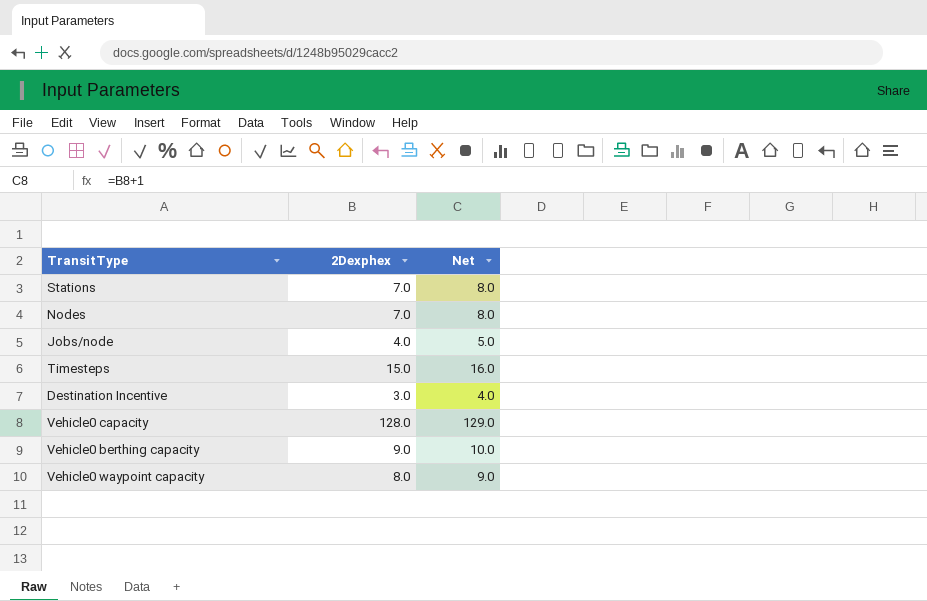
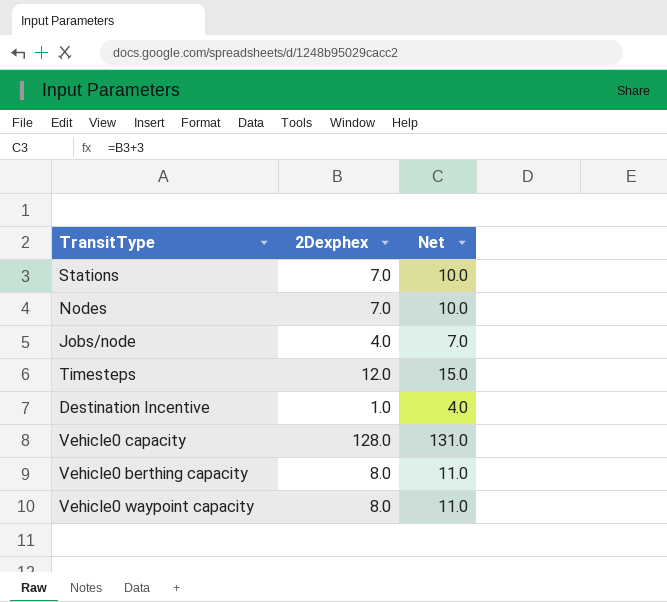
column Net | formula: [2Dexphex] + 1 -> [2Dexphex] + 3
Timesteps | 2Dexphex: 15.0 -> 12.0
Destination Incentive | 2Dexphex: 3.0 -> 1.0
Vehicle0 berthing capacity | 2Dexphex: 9.0 -> 8.0

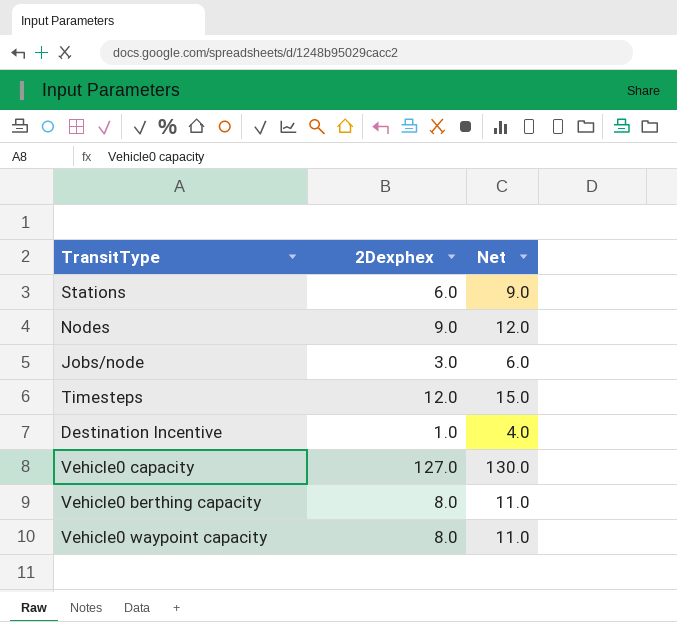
Stations | 2Dexphex: 7.0 -> 6.0
Stations | Net: 10.0 -> 9.0
Nodes | 2Dexphex: 7.0 -> 9.0
Nodes | Net: 10.0 -> 12.0
Jobs/node | 2Dexphex: 4.0 -> 3.0
Jobs/node | Net: 7.0 -> 6.0
Vehicle0 capacity | 2Dexphex: 128.0 -> 127.0
Vehicle0 capacity | Net: 131.0 -> 130.0

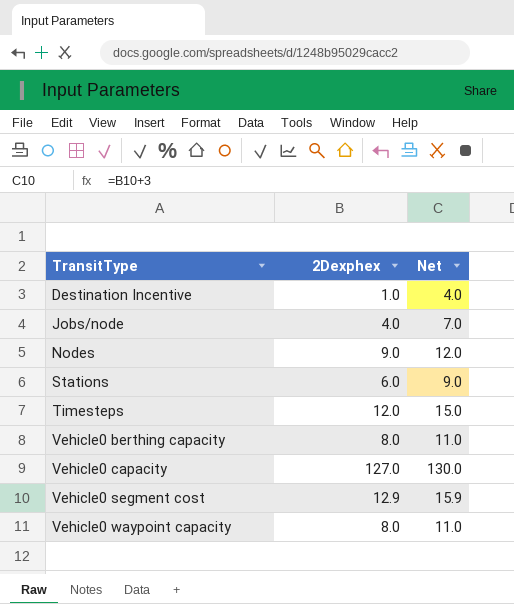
row order: none -> TransitType ascending
Jobs/node | 2Dexphex: 3.0 -> 4.0
Jobs/node | Net: 6.0 -> 7.0
row Vehicle0 segment cost: none -> 12.9 | 15.9

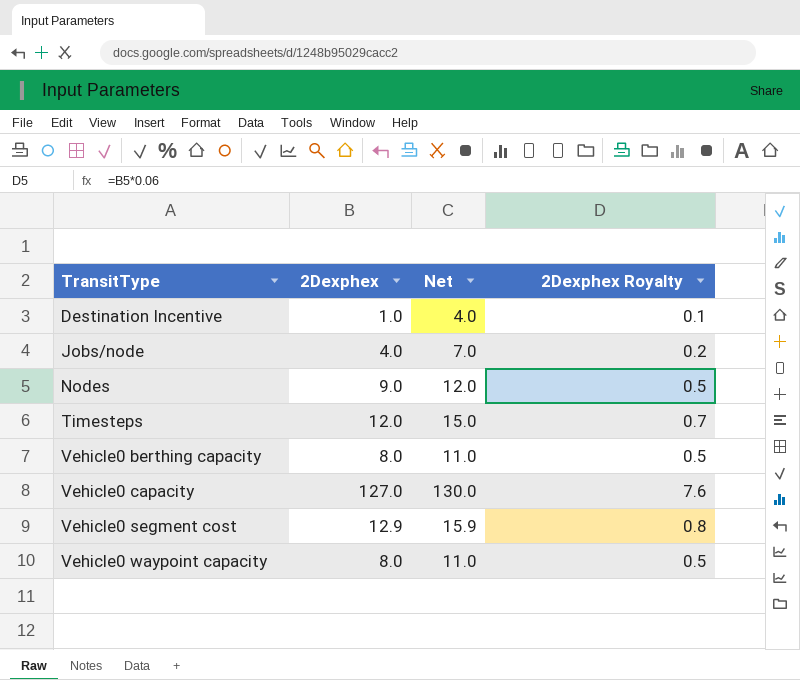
column 2Dexphex Royalty | formula: none -> [2Dexphex] * 0.06
row Stations: 6.0 | 9.0 -> none

